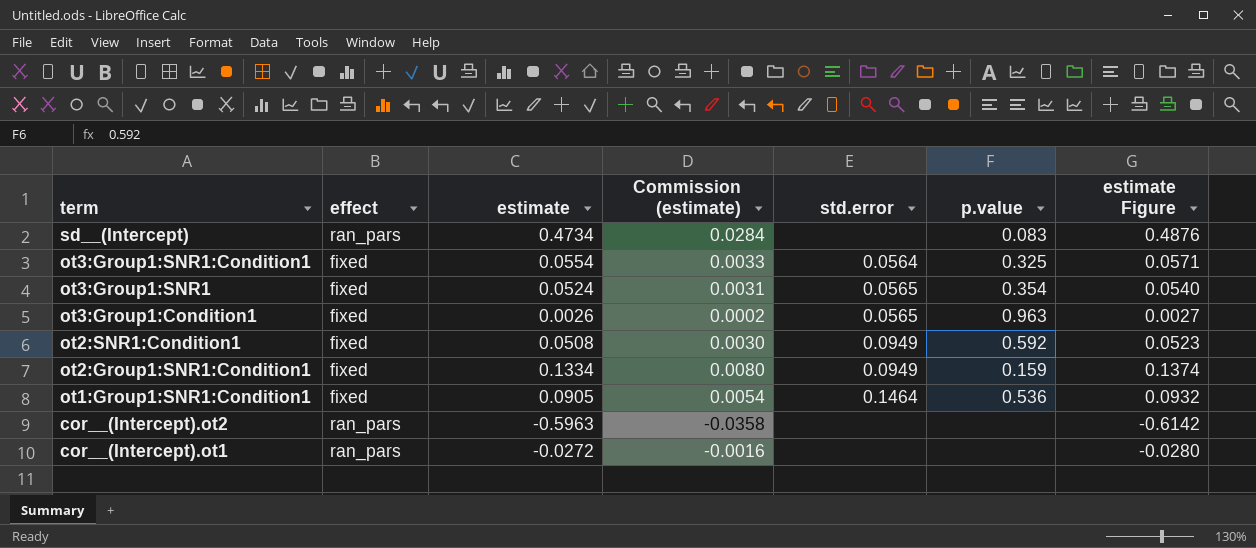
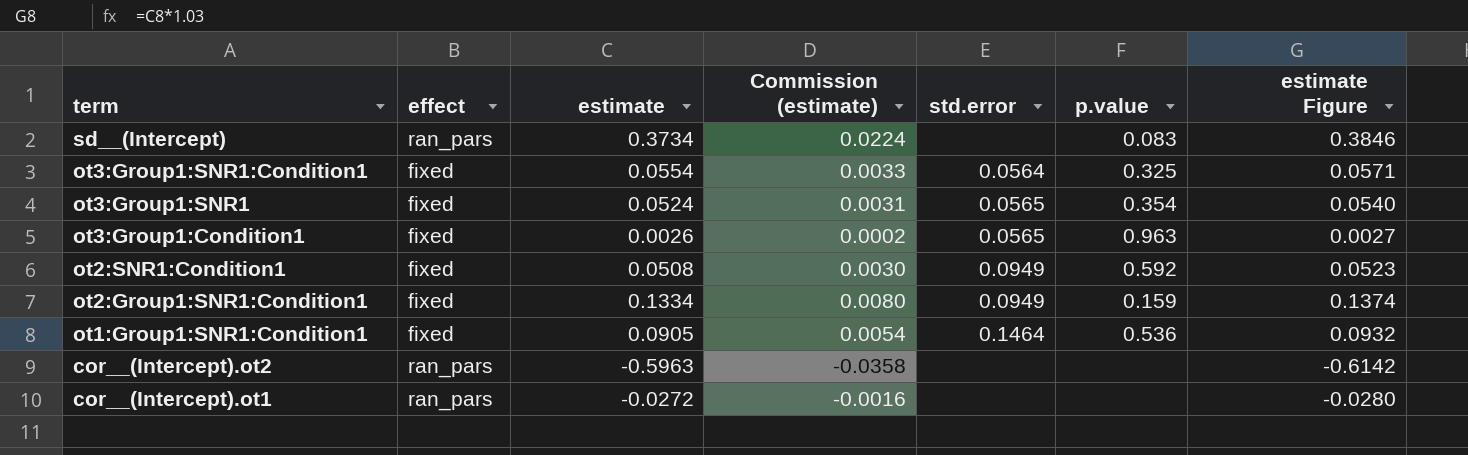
sd__(Intercept) | estimate: 0.4734 -> 0.3734
sd__(Intercept) | Commission (estimate): 0.0284 -> 0.0224
sd__(Intercept) | estimate Figure: 0.4876 -> 0.3846

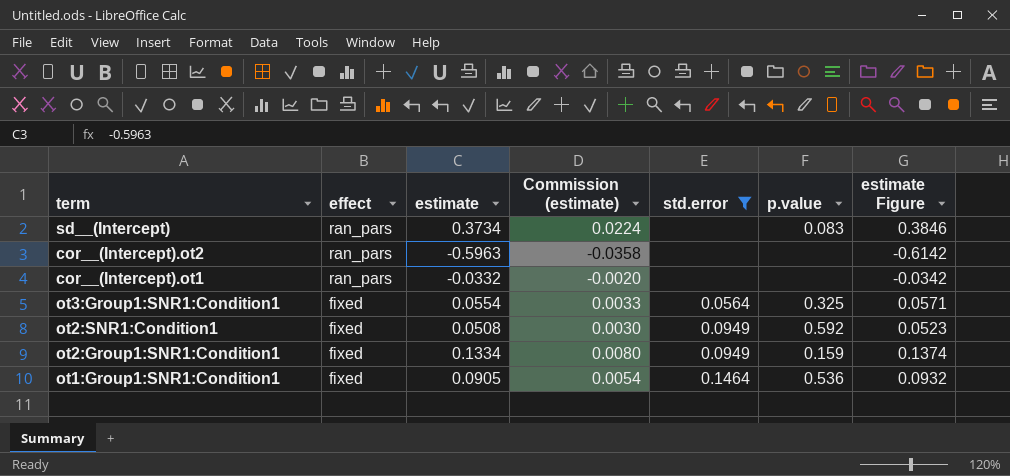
filter: none -> std.error != 0.0565
row order: term descending -> effect descending
cor__(Intercept).ot1 | estimate: -0.0272 -> -0.0332
cor__(Intercept).ot1 | Commission (estimate): -0.0016 -> -0.0020
cor__(Intercept).ot1 | estimate Figure: -0.0280 -> -0.0342

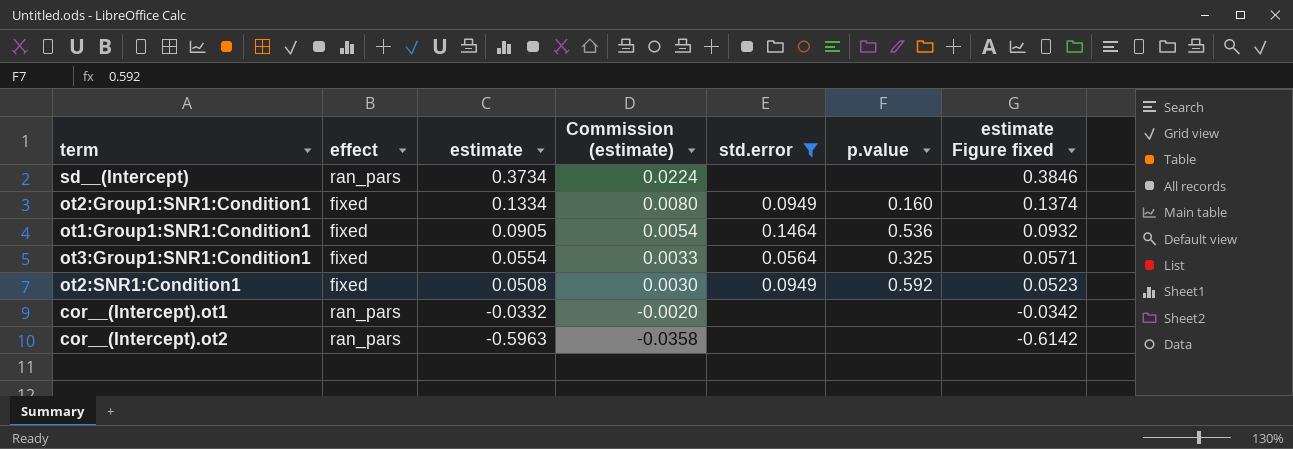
row order: effect descending -> estimate descending
column name: estimate Figure -> estimate Figure fixed
sd__(Intercept) | p.value: 0.083 -> none
ot2:Group1:SNR1:Condition1 | p.value: 0.159 -> 0.160

